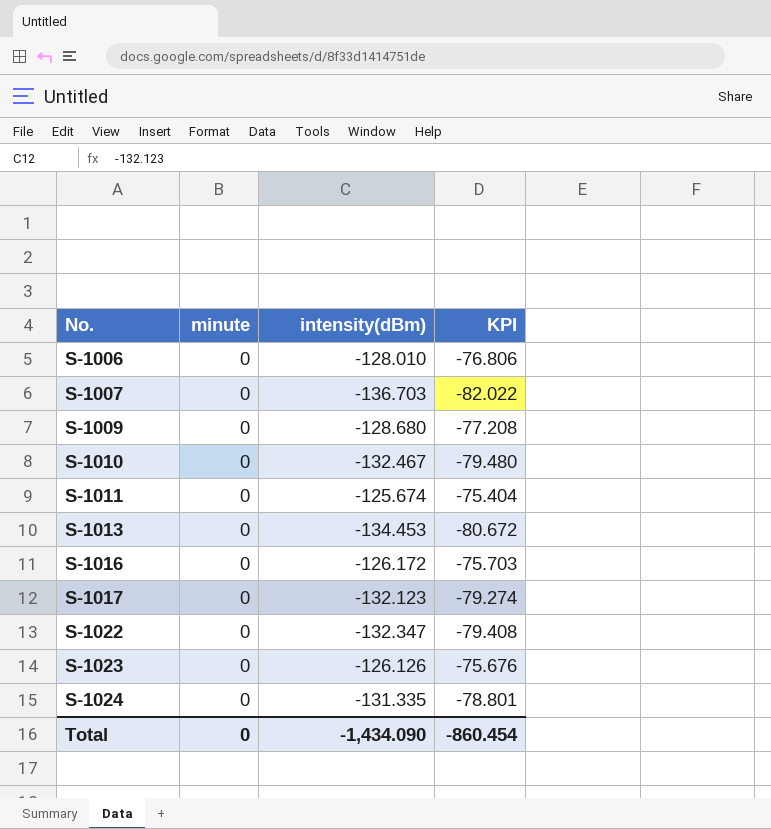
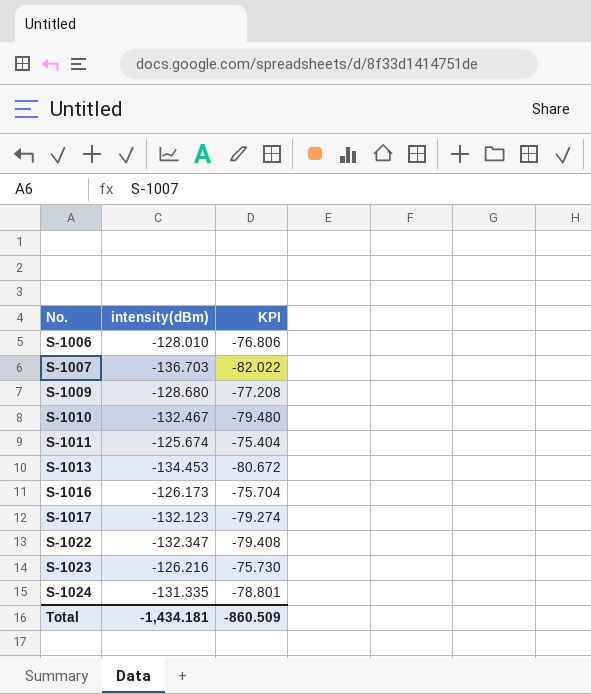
column minute | position: 2 -> none
S-1016 | intensity(dBm): -126.172 -> -126.173
S-1016 | KPI: -75.703 -> -75.704
S-1023 | intensity(dBm): -126.126 -> -126.216
S-1023 | KPI: -75.676 -> -75.730
Total | intensity(dBm): -1,434.090 -> -1,434.181
Total | KPI: -860.454 -> -860.509

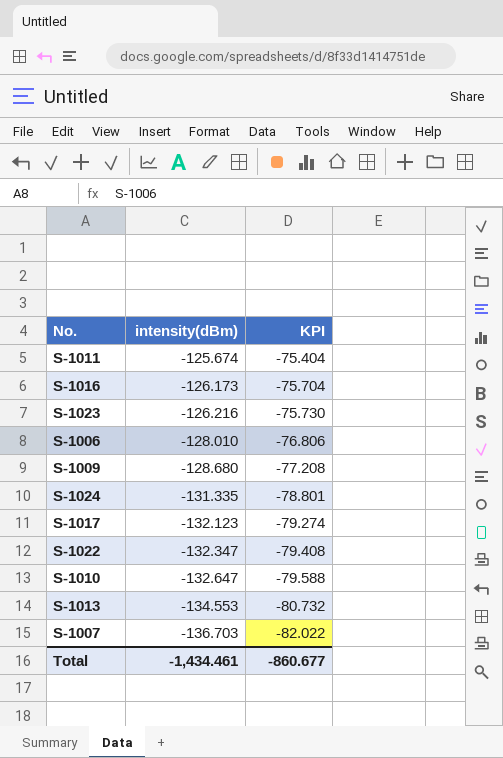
row order: No. ascending -> intensity(dBm) descending
S-1010 | intensity(dBm): -132.467 -> -132.647
S-1010 | KPI: -79.480 -> -79.588
S-1013 | intensity(dBm): -134.453 -> -134.553
S-1013 | KPI: -80.672 -> -80.732
Total | intensity(dBm): -1,434.181 -> -1,434.461
Total | KPI: -860.509 -> -860.677

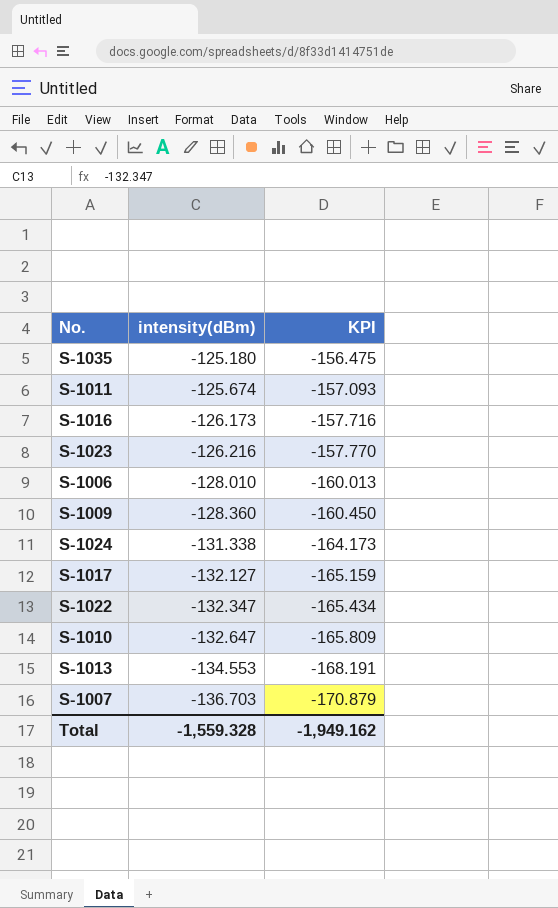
column KPI | formula: [intensity(dBm)] * 0.6 -> [intensity(dBm)] * 1.25
row S-1035: none -> -125.180 | -156.475
S-1009 | intensity(dBm): -128.680 -> -128.360
S-1024 | intensity(dBm): -131.335 -> -131.338
S-1017 | intensity(dBm): -132.123 -> -132.127
Total | intensity(dBm): -1,434.461 -> -1,559.328
Total | KPI: -860.677 -> -1,949.162

